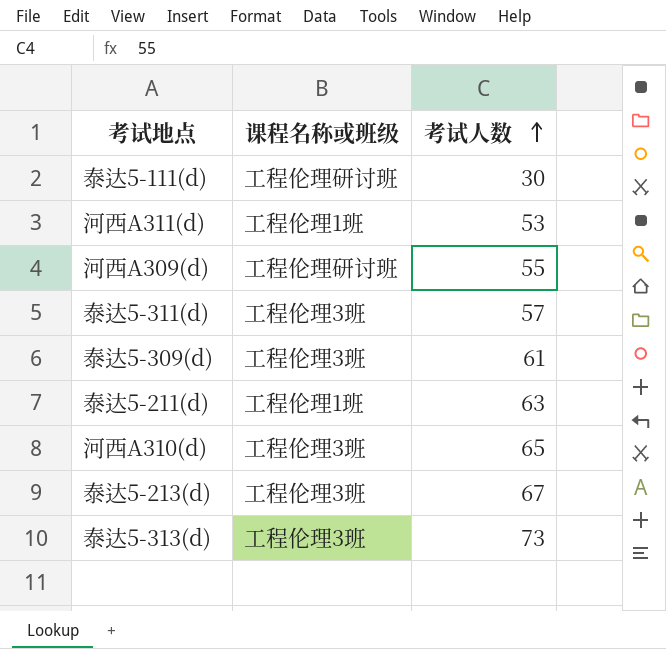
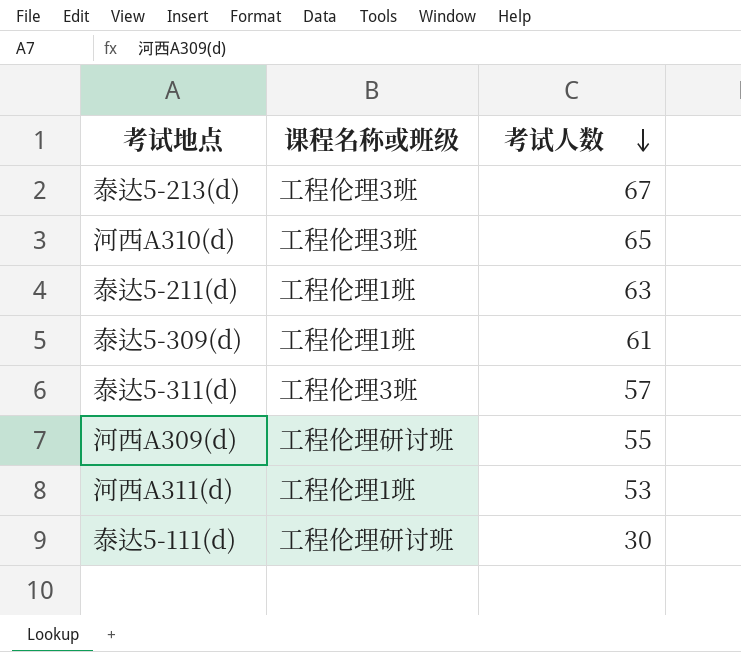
row order: 考试人数 ascending -> 考试人数 descending
row 泰达5-313(d): 工程伦理3班 | 73 -> none
泰达5-309(d) | 课程名称或班级: 工程伦理3班 -> 工程伦理1班

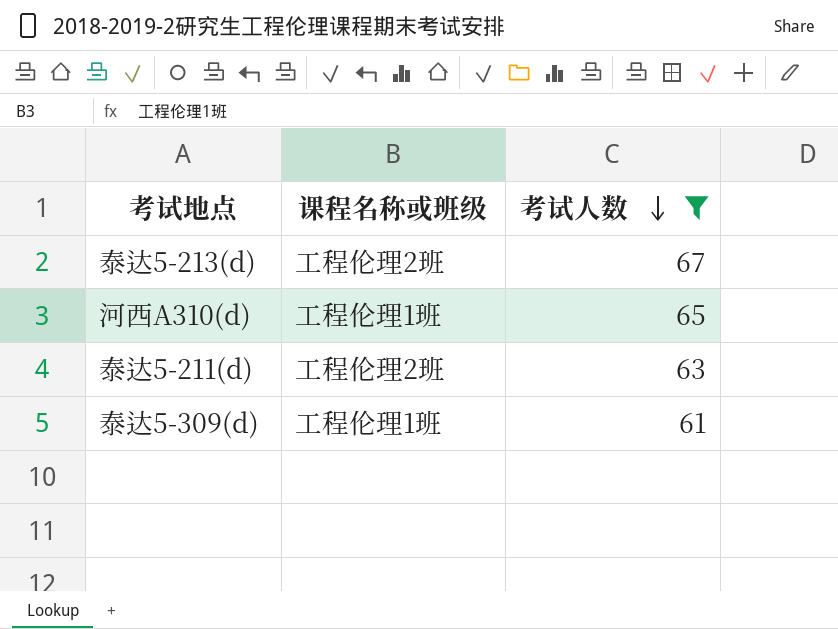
filter: none -> 考试人数 >= 61
泰达5-213(d) | 课程名称或班级: 工程伦理3班 -> 工程伦理2班
河西A310(d) | 课程名称或班级: 工程伦理3班 -> 工程伦理1班
泰达5-211(d) | 课程名称或班级: 工程伦理1班 -> 工程伦理2班

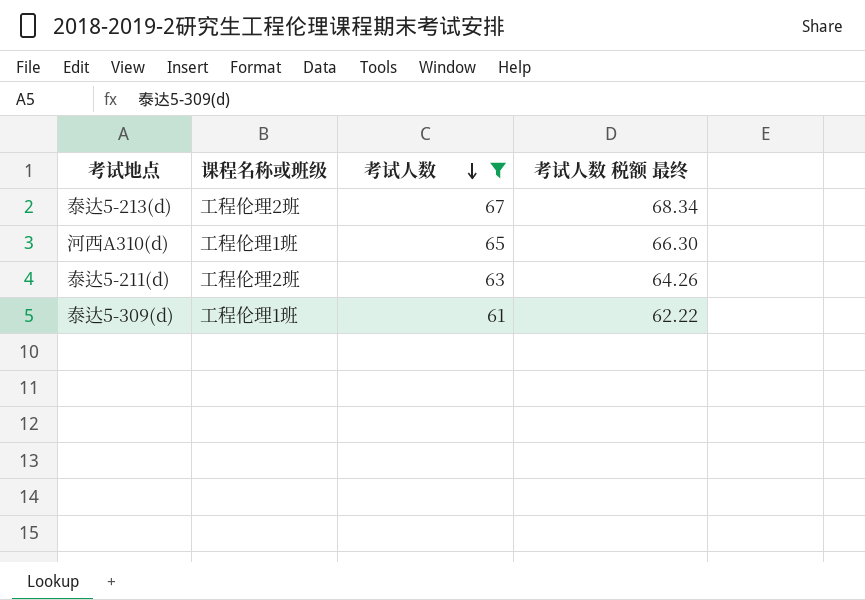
column 考试人数 税额 最终 | formula: none -> [考试人数] * 1.02

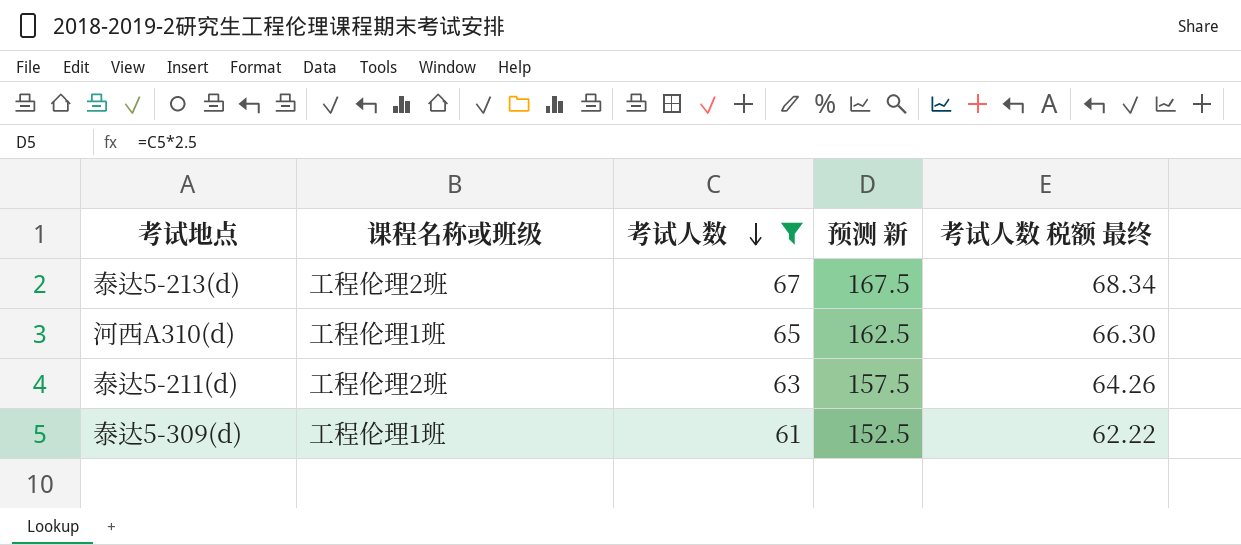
column 预测 新 | formula: none -> [考试人数] * 2.5

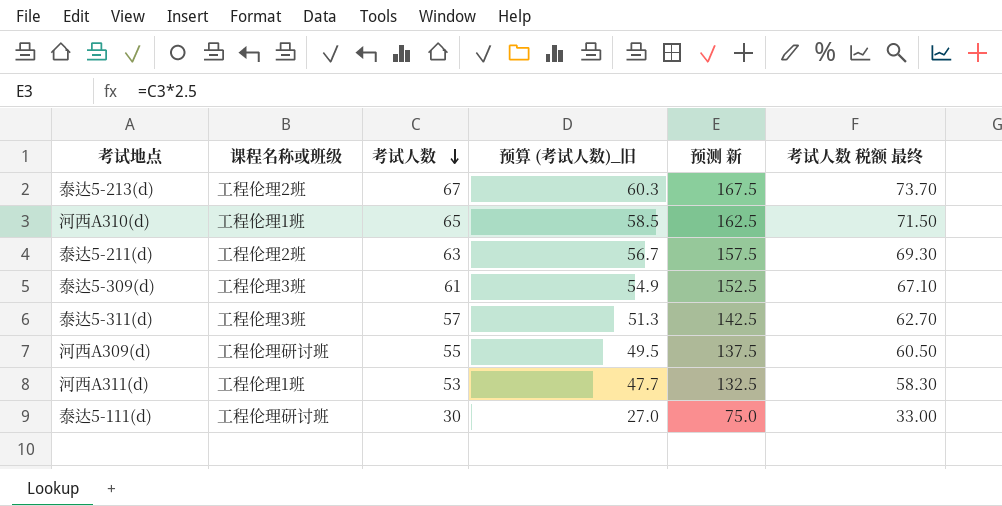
filter: 考试人数 >= 61 -> none
column 预算 (考试人数)_旧 | formula: none -> [考试人数] * 0.9
column 考试人数 税额 最终 | formula: [考试人数] * 1.02 -> [考试人数] * 1.1
泰达5-309(d) | 课程名称或班级: 工程伦理1班 -> 工程伦理3班

